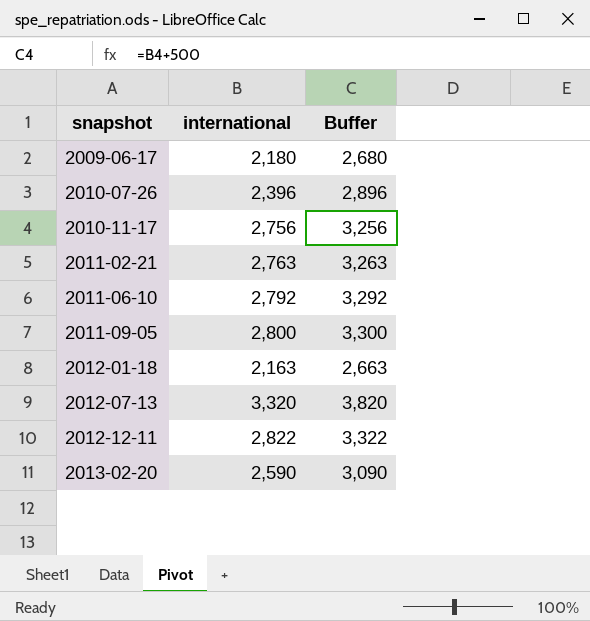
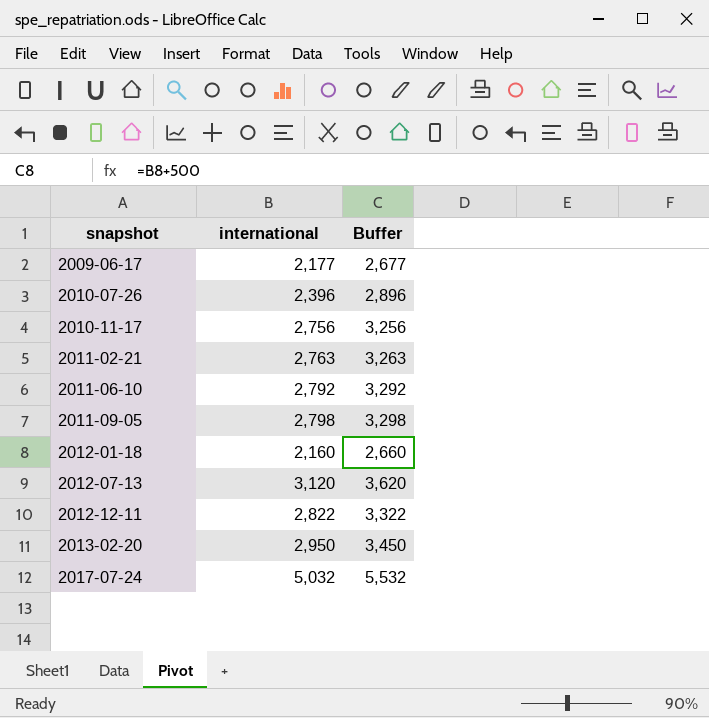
2009-06-17 | international: 2,180 -> 2,177
2009-06-17 | Buffer: 2,680 -> 2,677
2011-09-05 | international: 2,800 -> 2,798
2011-09-05 | Buffer: 3,300 -> 3,298
2012-01-18 | international: 2,163 -> 2,160
2012-01-18 | Buffer: 2,663 -> 2,660
2012-07-13 | international: 3,320 -> 3,120
2012-07-13 | Buffer: 3,820 -> 3,620
2013-02-20 | international: 2,590 -> 2,950
2013-02-20 | Buffer: 3,090 -> 3,450
row 2017-07-24: none -> 5,032 | 5,532

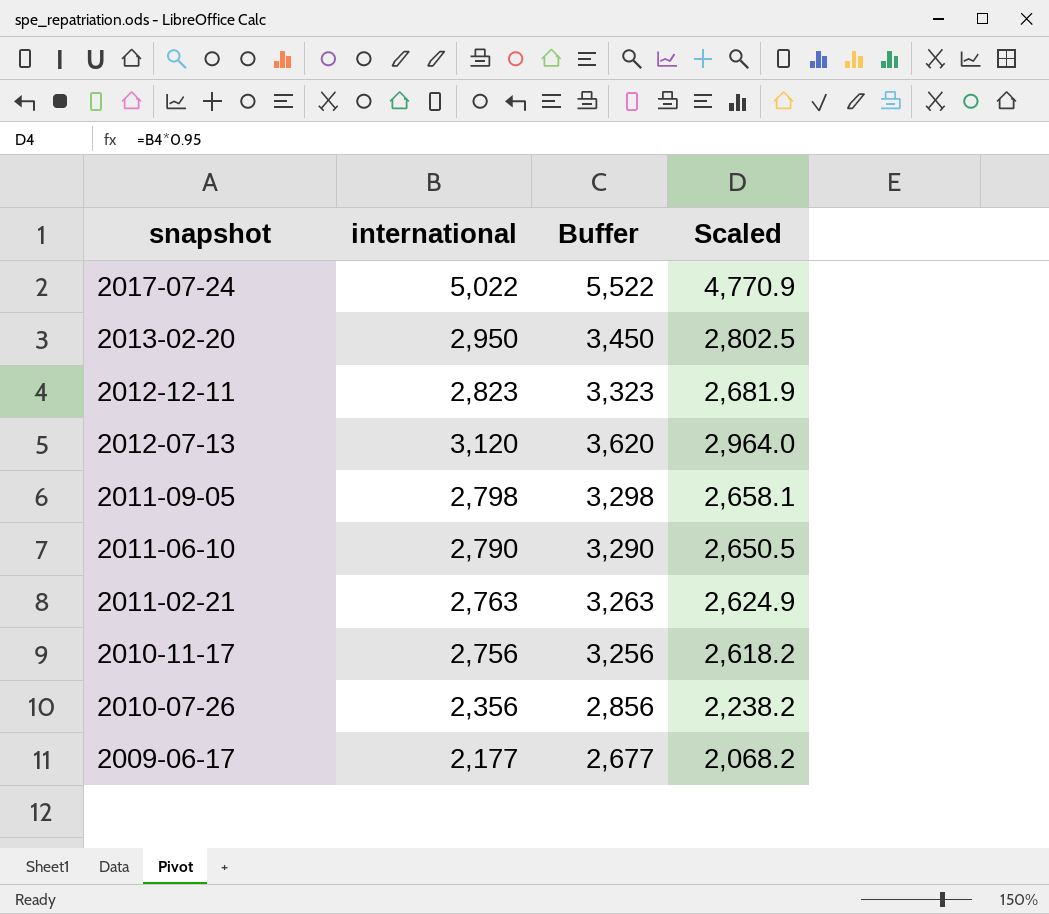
row order: snapshot ascending -> snapshot descending
column Scaled | formula: none -> [international] * 0.95
row 2012-01-18: 2,160 | 2,660 -> none
2017-07-24 | international: 5,032 -> 5,022
2017-07-24 | Buffer: 5,532 -> 5,522
2012-12-11 | international: 2,822 -> 2,823
2012-12-11 | Buffer: 3,322 -> 3,323
2011-06-10 | international: 2,792 -> 2,790
2011-06-10 | Buffer: 3,292 -> 3,290
2010-07-26 | international: 2,396 -> 2,356
2010-07-26 | Buffer: 2,896 -> 2,856

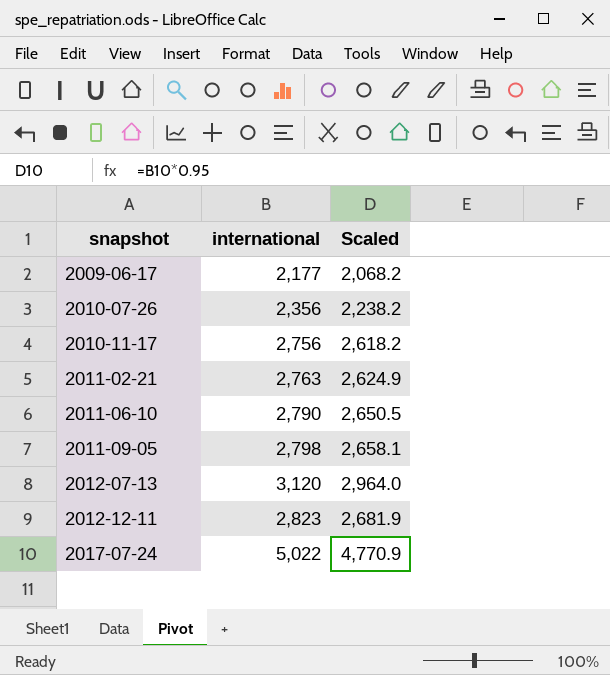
row order: snapshot descending -> snapshot ascending
column Buffer | formula: [international] + 500 -> none
row 2013-02-20: 2,950 | 3,450 | 2,802.5 -> none

